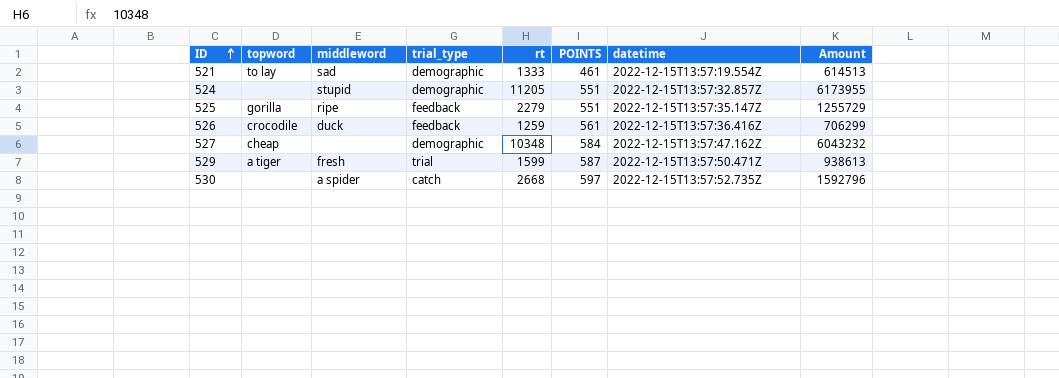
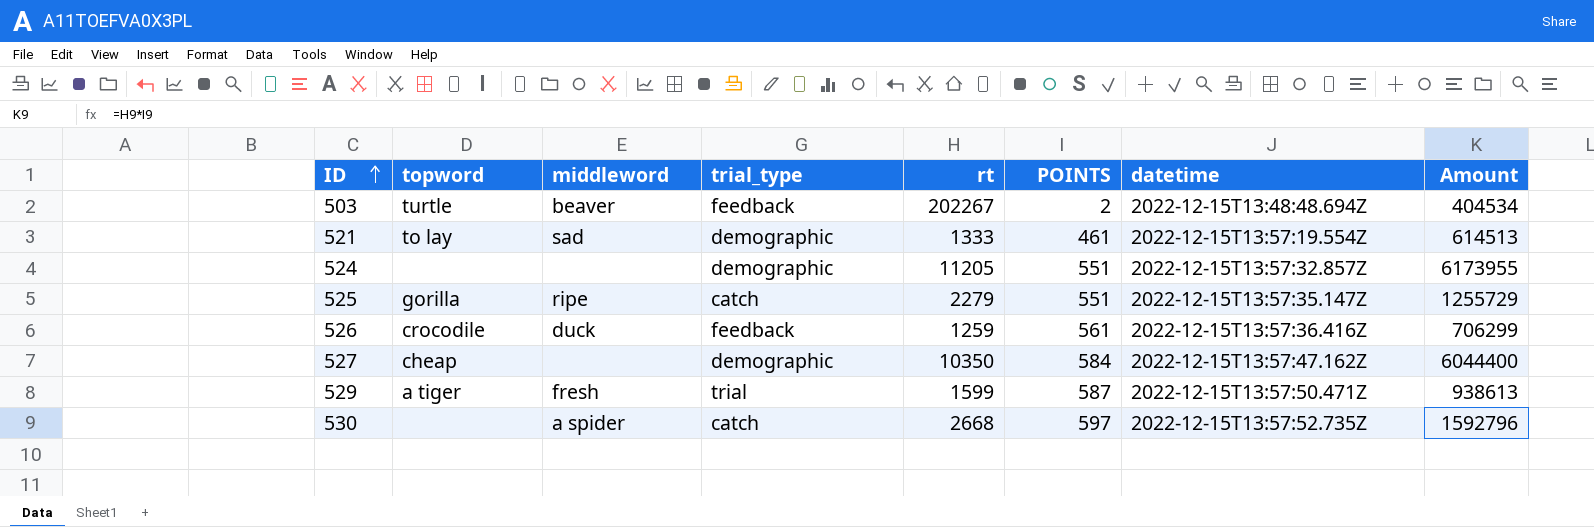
row 503: none -> turtle | beaver | feedback | 202267 | 2 | 2022-12-15T13:48:48.694Z | 404534
524 | middleword: stupid -> none
525 | trial_type: feedback -> catch
527 | rt: 10348 -> 10350
527 | Amount: 6043232 -> 6044400

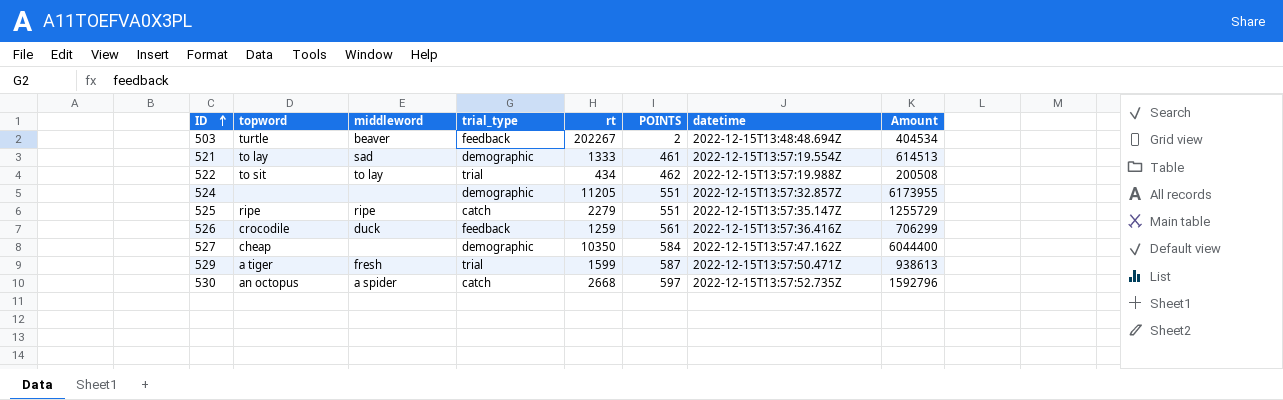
row 522: none -> to sit | to lay | trial | 434 | 462 | 2022-12-15T13:57:19.988Z | 200508
525 | topword: gorilla -> ripe
530 | topword: none -> an octopus

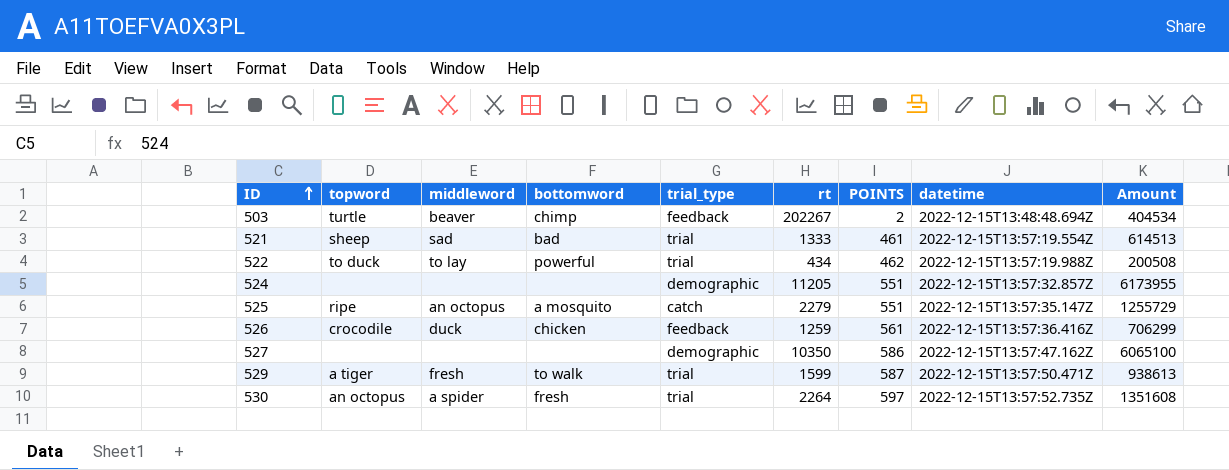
column bottomword | position: none -> 4
521 | topword: to lay -> sheep
521 | trial_type: demographic -> trial
522 | topword: to sit -> to duck
525 | middleword: ripe -> an octopus
527 | topword: cheap -> none
527 | POINTS: 584 -> 586
527 | Amount: 6044400 -> 6065100
530 | trial_type: catch -> trial
530 | rt: 2668 -> 2264
530 | Amount: 1592796 -> 1351608

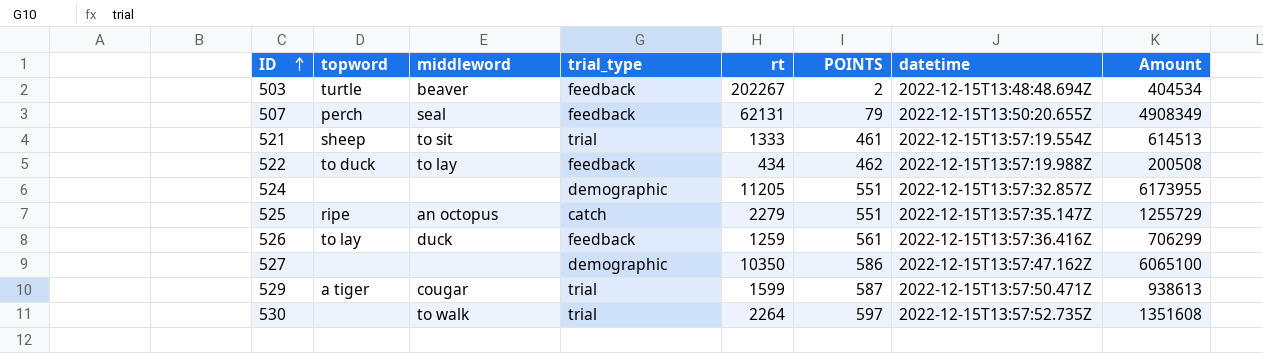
column bottomword | position: 4 -> none
row 507: none -> perch | seal | feedback | 62131 | 79 | 2022-12-15T13:50:20.655Z | 4908349
521 | middleword: sad -> to sit
522 | trial_type: trial -> feedback
526 | topword: crocodile -> to lay
529 | middleword: fresh -> cougar
530 | topword: an octopus -> none
530 | middleword: a spider -> to walk

